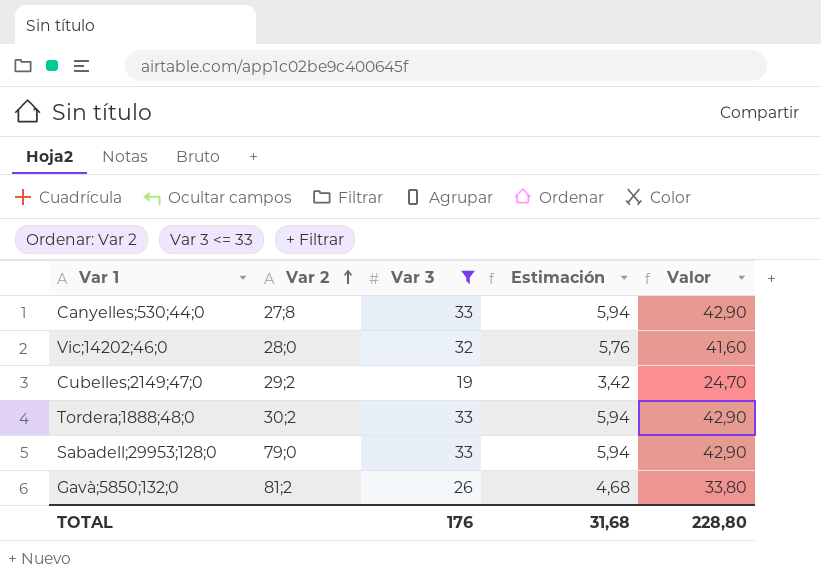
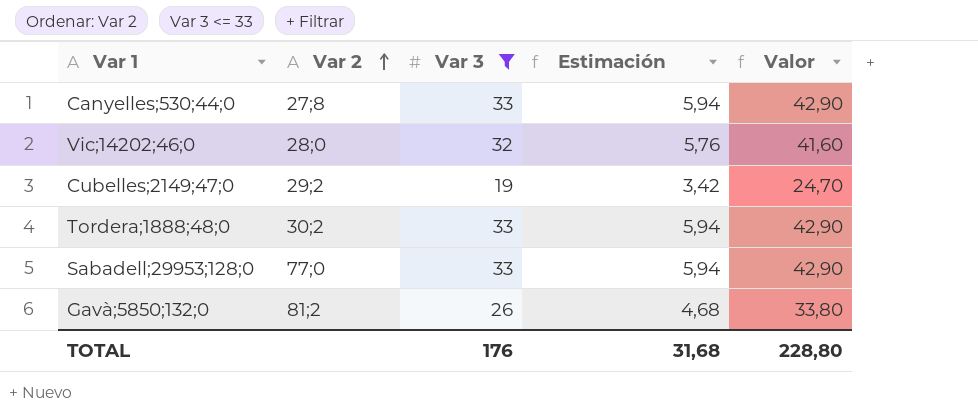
Sabadell;29953;128;0 | Var 2: 79;0 -> 77;0

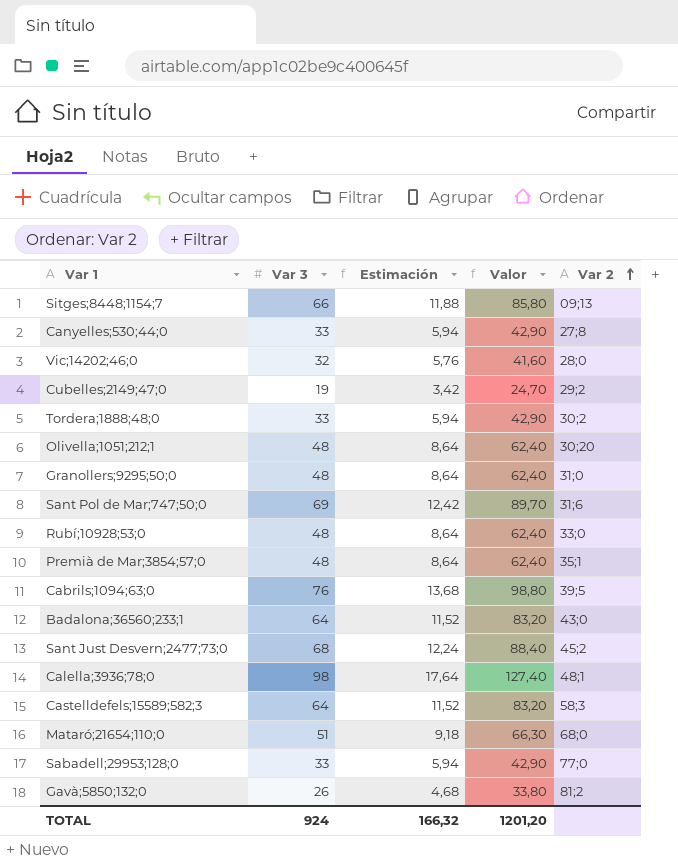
filter: Var 3 <= 33 -> none
column Var 2 | position: 2 -> 5
TOTAL | Var 3: 176 -> 924
TOTAL | Estimación: 31,68 -> 166,32
TOTAL | Valor: 228,80 -> 1201,20

